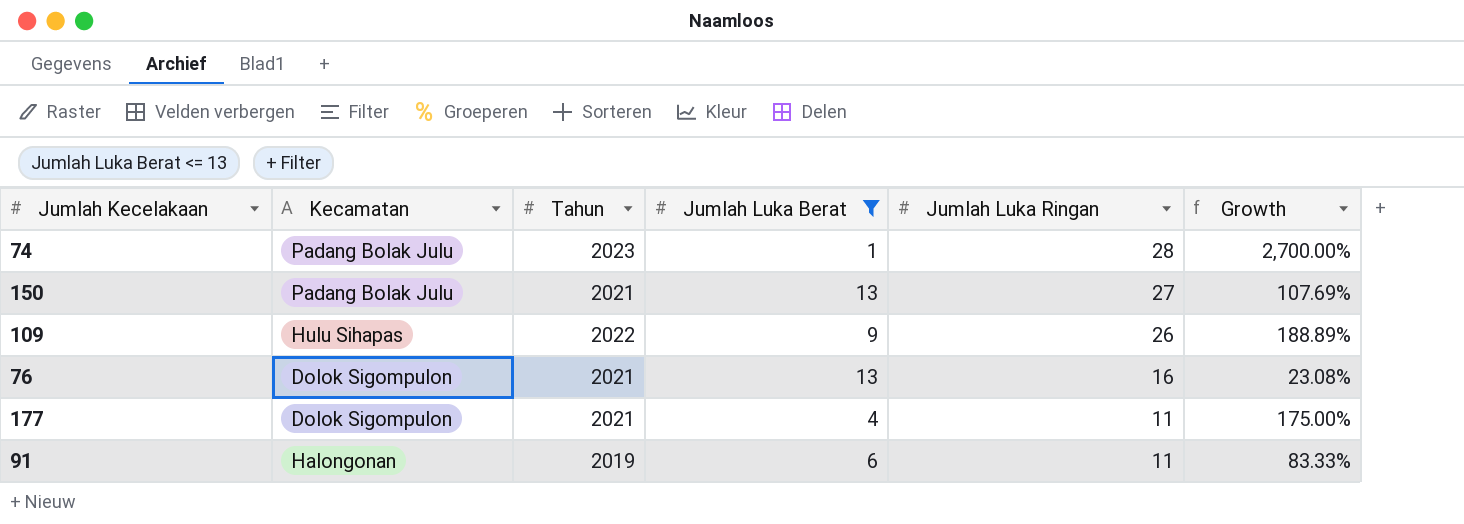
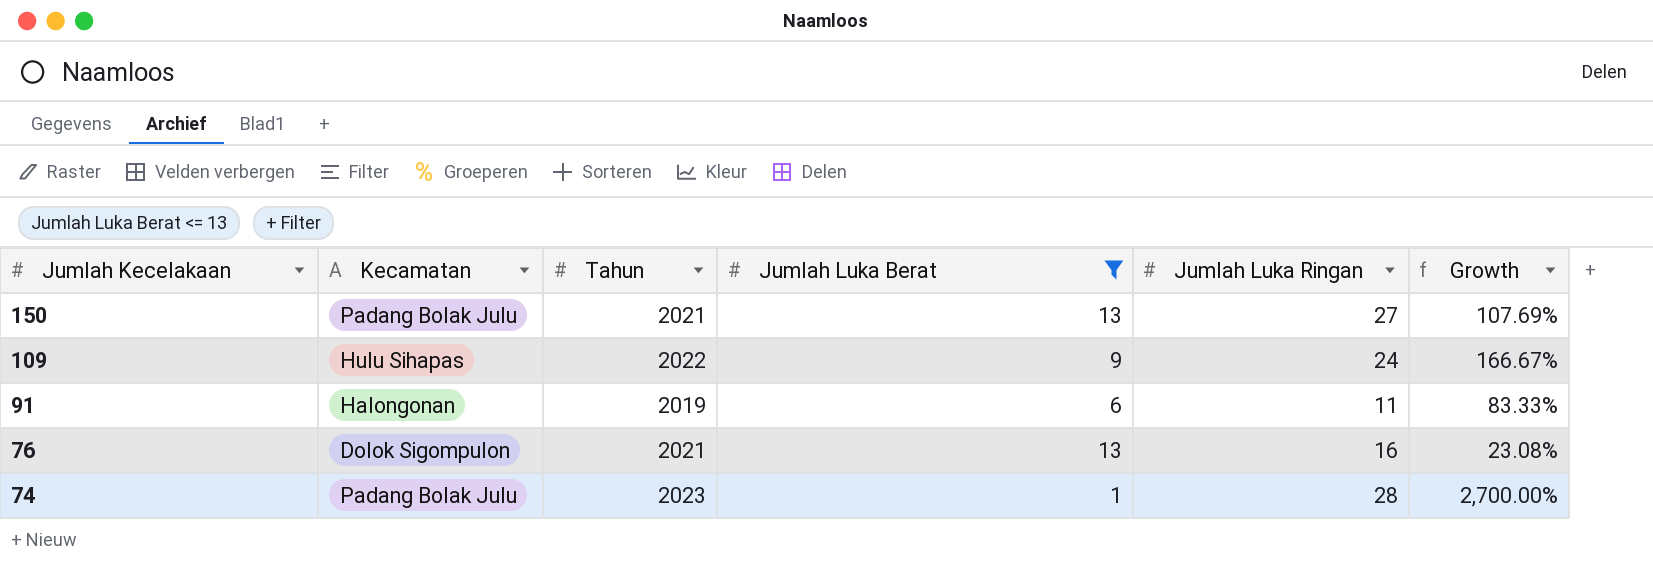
row order: Jumlah Luka Ringan descending -> Jumlah Kecelakaan descending
row 177: Dolok Sigompulon | 2021 | 4 | 11 | 175.00% -> none
109 | Jumlah Luka Ringan: 26 -> 24
109 | Growth: 188.89% -> 166.67%

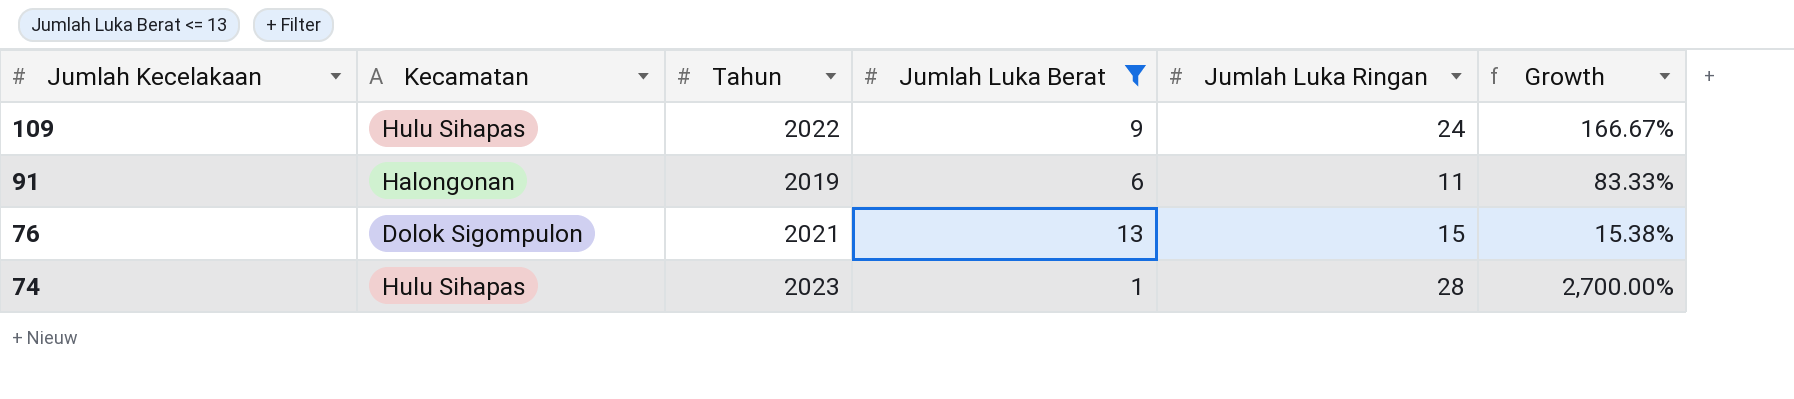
row 150: Padang Bolak Julu | 2021 | 13 | 27 | 107.69% -> none
76 | Jumlah Luka Ringan: 16 -> 15
76 | Growth: 23.08% -> 15.38%
74 | Kecamatan: Padang Bolak Julu -> Hulu Sihapas

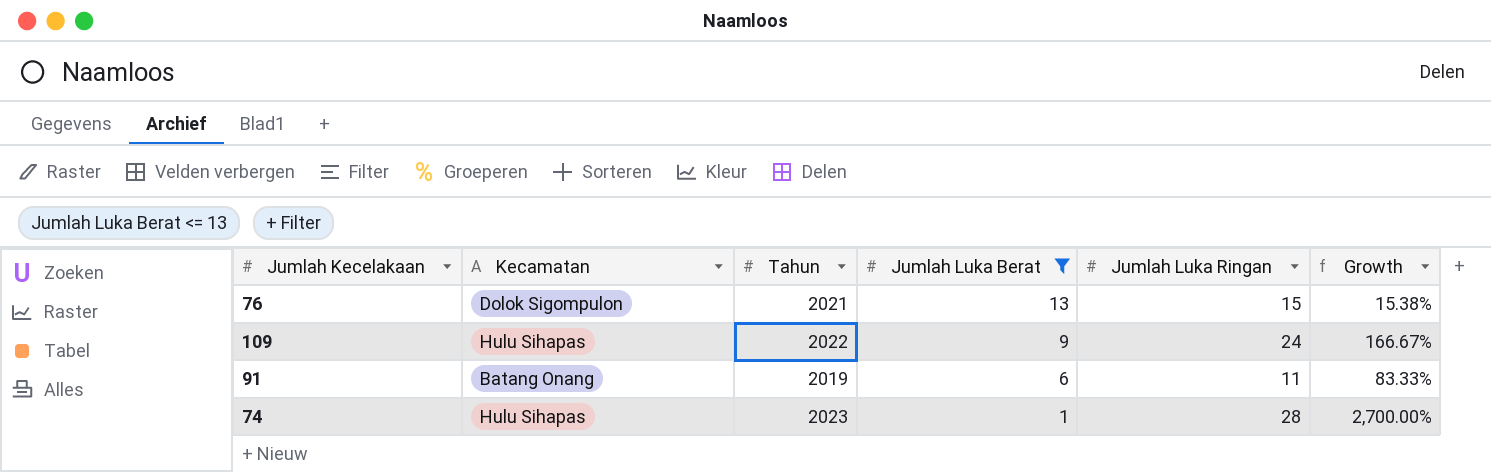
row order: Jumlah Kecelakaan descending -> Jumlah Luka Berat descending
91 | Kecamatan: Halongonan -> Batang Onang

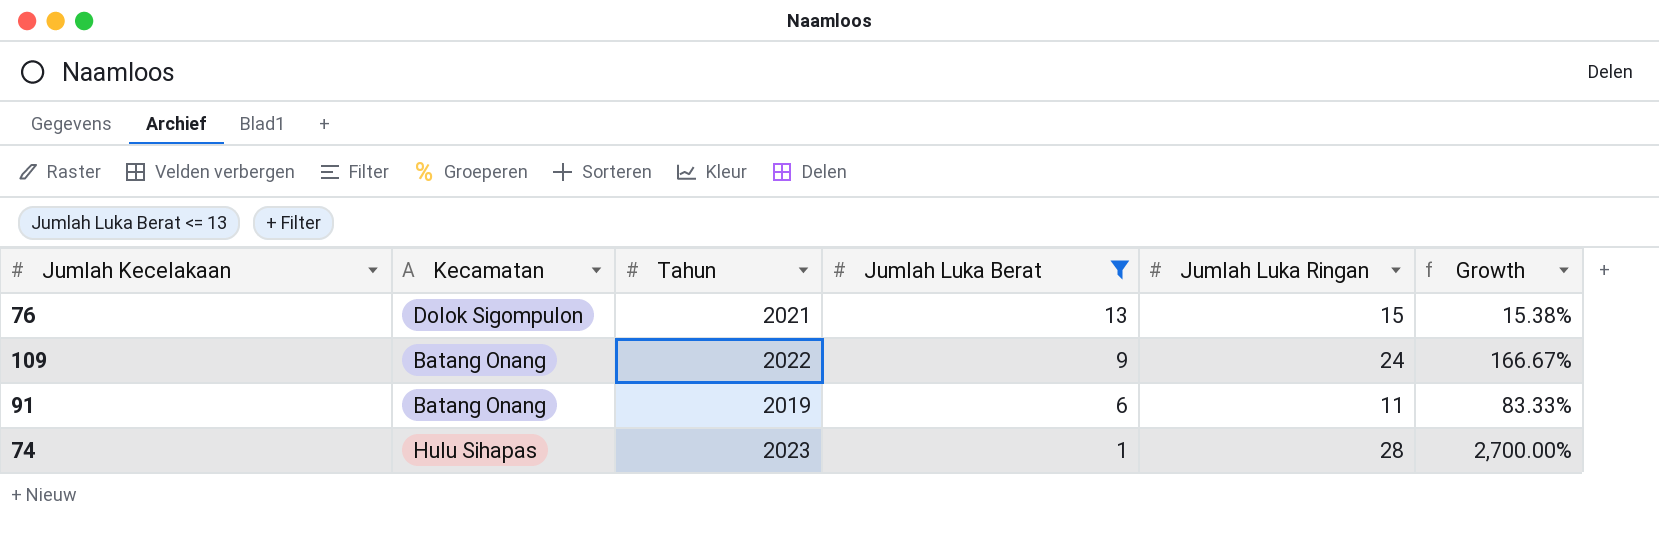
109 | Kecamatan: Hulu Sihapas -> Batang Onang

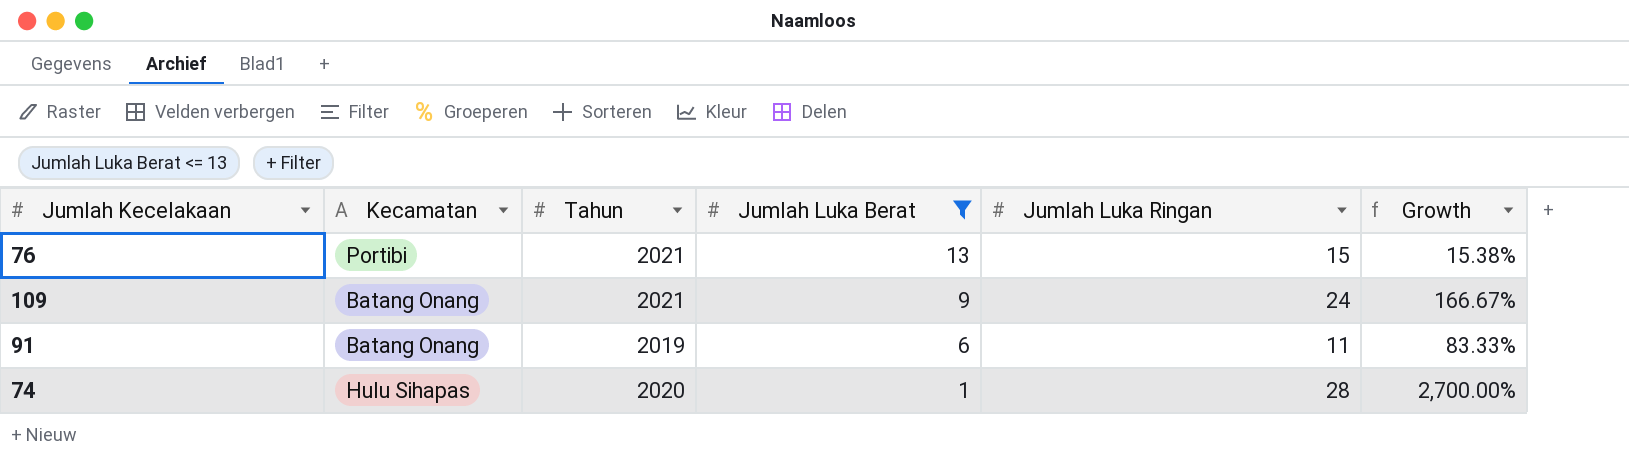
76 | Kecamatan: Dolok Sigompulon -> Portibi
109 | Tahun: 2022 -> 2021
74 | Tahun: 2023 -> 2020

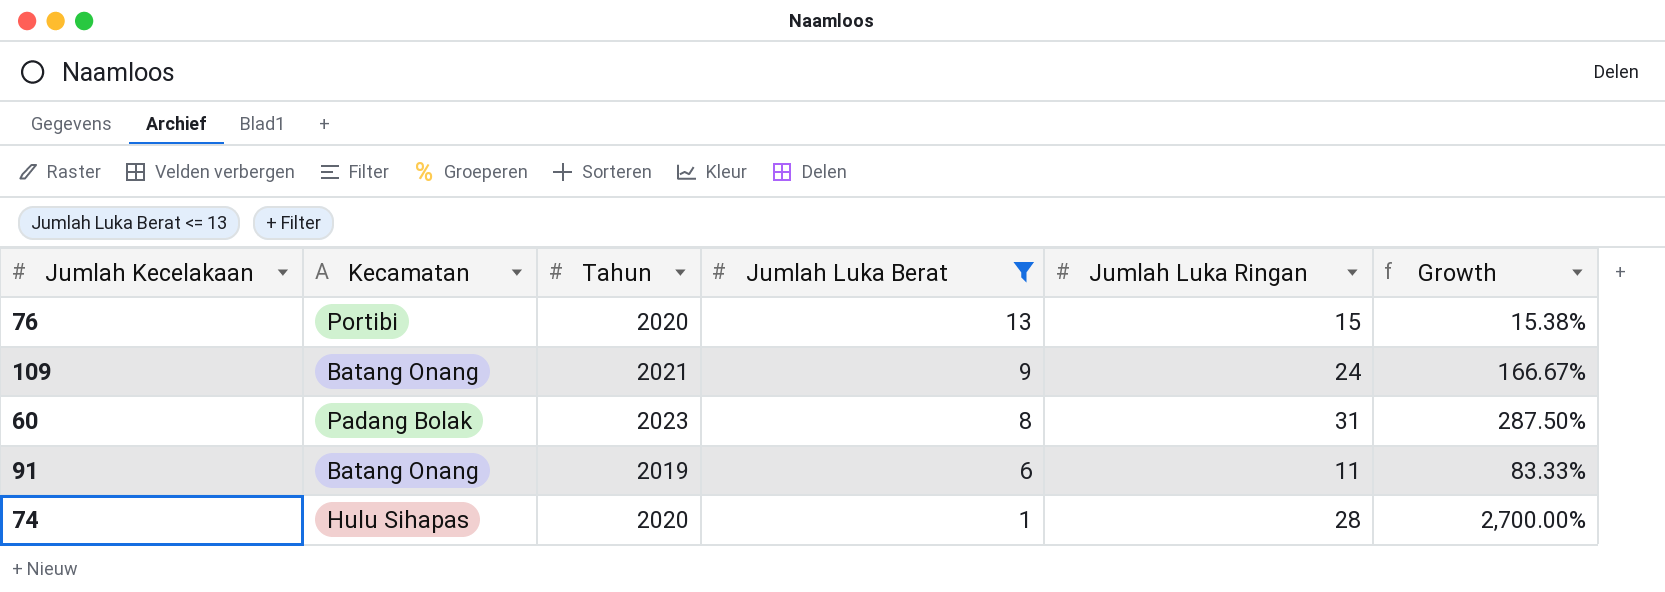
76 | Tahun: 2021 -> 2020
row 60: none -> Padang Bolak | 2023 | 8 | 31 | 287.50%

